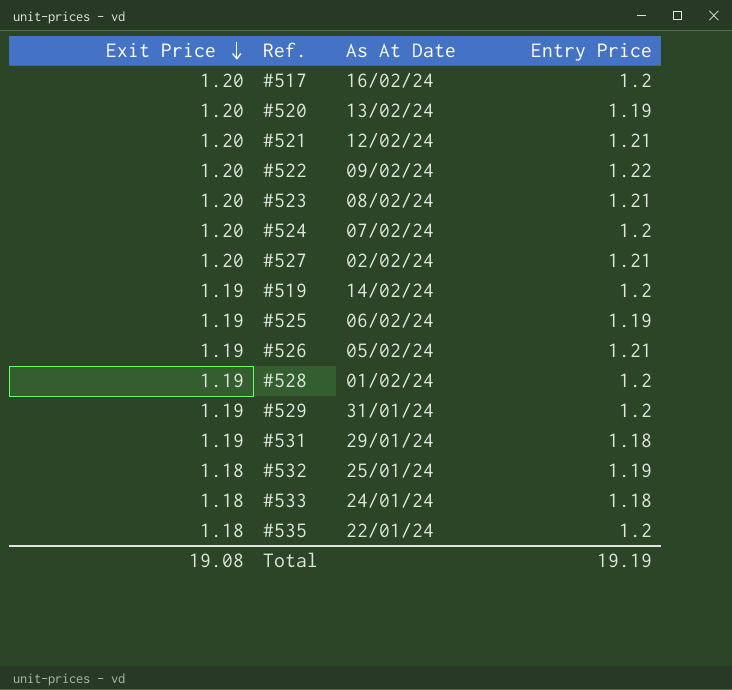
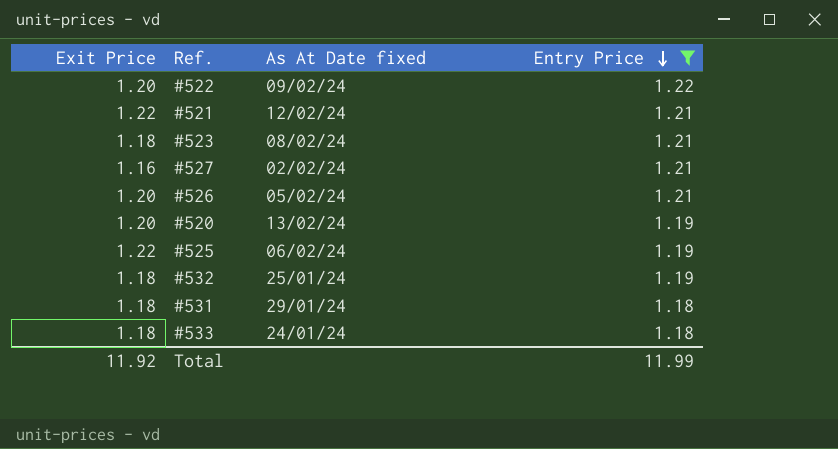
filter: none -> Entry Price != 1.2
row order: Exit Price descending -> Entry Price descending
column name: As At Date -> As At Date fixed
#521 | Exit Price: 1.20 -> 1.22
#523 | Exit Price: 1.20 -> 1.18
#527 | Exit Price: 1.20 -> 1.16
#526 | Exit Price: 1.19 -> 1.20
#525 | Exit Price: 1.19 -> 1.22
#531 | Exit Price: 1.19 -> 1.18
Total | Exit Price: 19.08 -> 11.92
Total | Entry Price: 19.19 -> 11.99

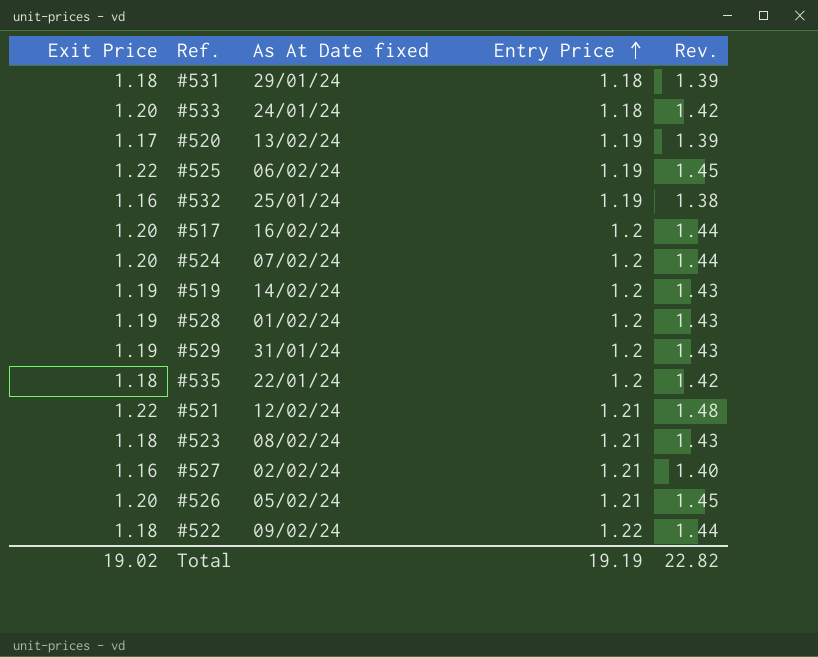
filter: Entry Price != 1.2 -> none
row order: Entry Price descending -> Entry Price ascending
column Rev. | formula: none -> [Exit Price] * [Entry Price]
#533 | Exit Price: 1.18 -> 1.20
#520 | Exit Price: 1.20 -> 1.17
#532 | Exit Price: 1.18 -> 1.16
#522 | Exit Price: 1.20 -> 1.18
Total | Exit Price: 11.92 -> 19.02
Total | Entry Price: 11.99 -> 19.19

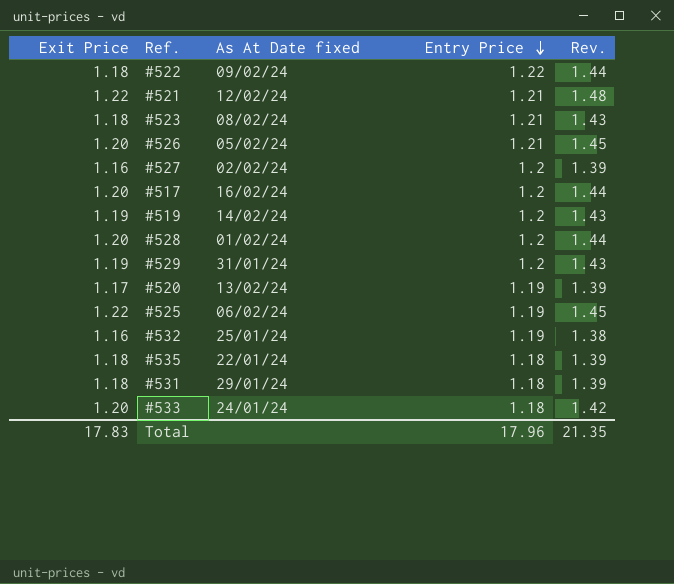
row order: Entry Price ascending -> Entry Price descending
row #524: 1.20 | 07/02/24 | 1.2 | 1.44 -> none
#527 | Entry Price: 1.21 -> 1.2
#527 | Rev.: 1.40 -> 1.39
#528 | Exit Price: 1.19 -> 1.20
#528 | Rev.: 1.43 -> 1.44
#535 | Entry Price: 1.2 -> 1.18
#535 | Rev.: 1.42 -> 1.39
Total | Exit Price: 19.02 -> 17.83
Total | Entry Price: 19.19 -> 17.96
Total | Rev.: 22.82 -> 21.35

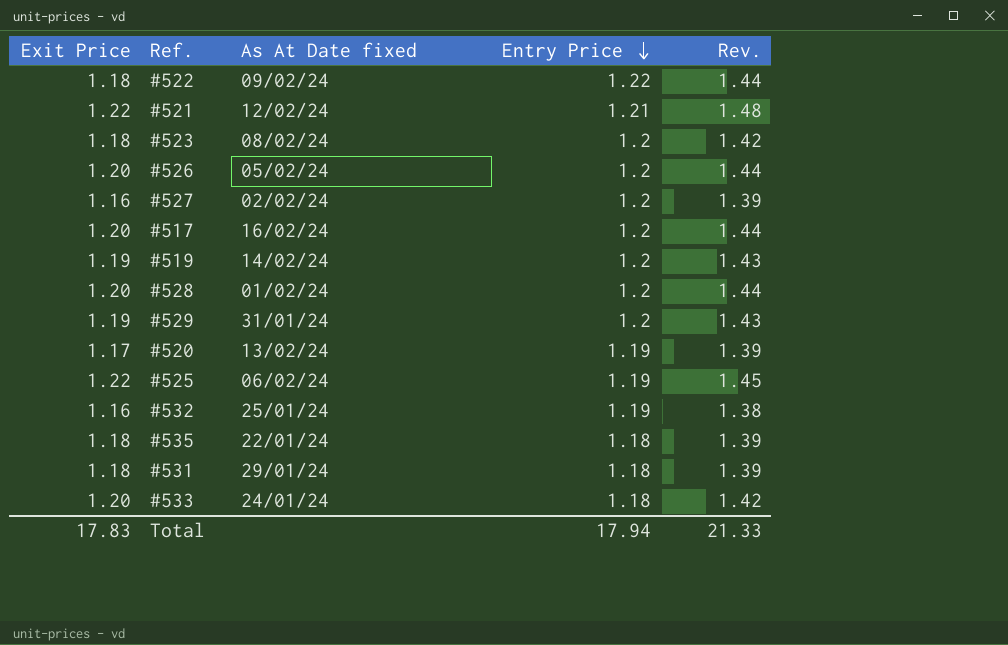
#523 | Entry Price: 1.21 -> 1.2
#523 | Rev.: 1.43 -> 1.42
#526 | Entry Price: 1.21 -> 1.2
#526 | Rev.: 1.45 -> 1.44
Total | Entry Price: 17.96 -> 17.94
Total | Rev.: 21.35 -> 21.33

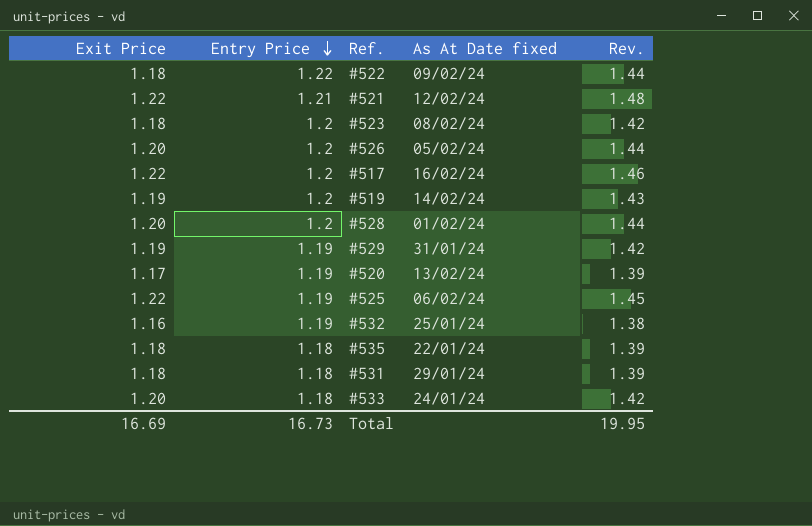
column Entry Price | position: 4 -> 2
row #527: 1.16 | 02/02/24 | 1.2 | 1.39 -> none
#517 | Exit Price: 1.20 -> 1.22
#517 | Rev.: 1.44 -> 1.46
#529 | Entry Price: 1.2 -> 1.19
#529 | Rev.: 1.43 -> 1.42
Total | Exit Price: 17.83 -> 16.69
Total | Entry Price: 17.94 -> 16.73
Total | Rev.: 21.33 -> 19.95

